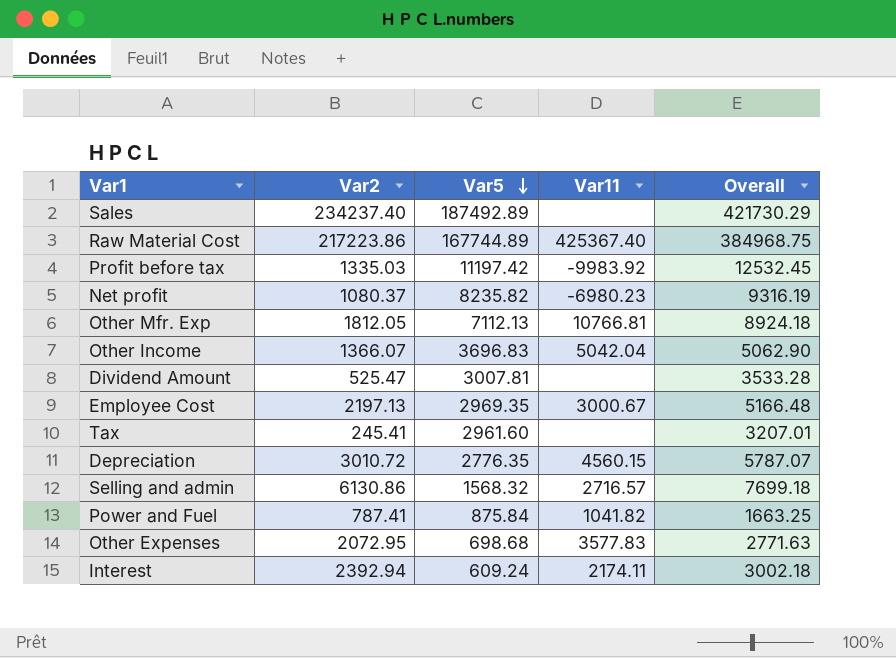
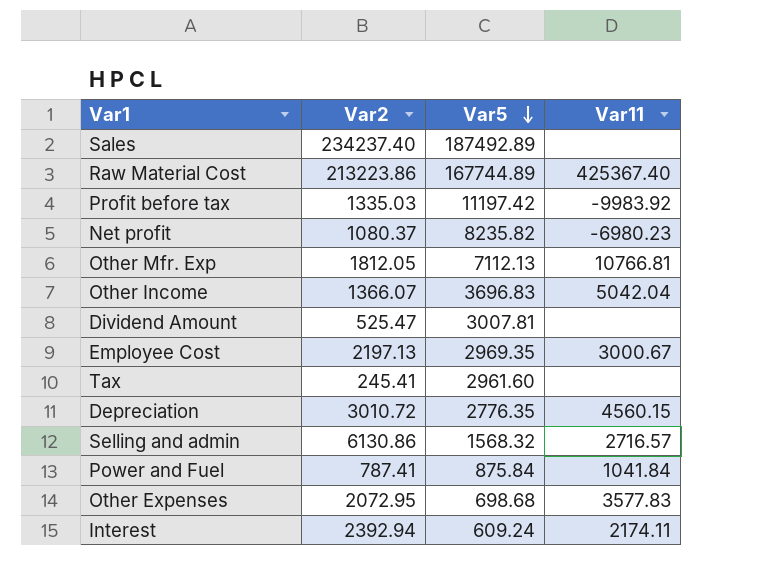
column Overall | formula: [Var2] + [Var5] -> none
Raw Material Cost | Var2: 217223.86 -> 213223.86
Power and Fuel | Var11: 1041.82 -> 1041.84

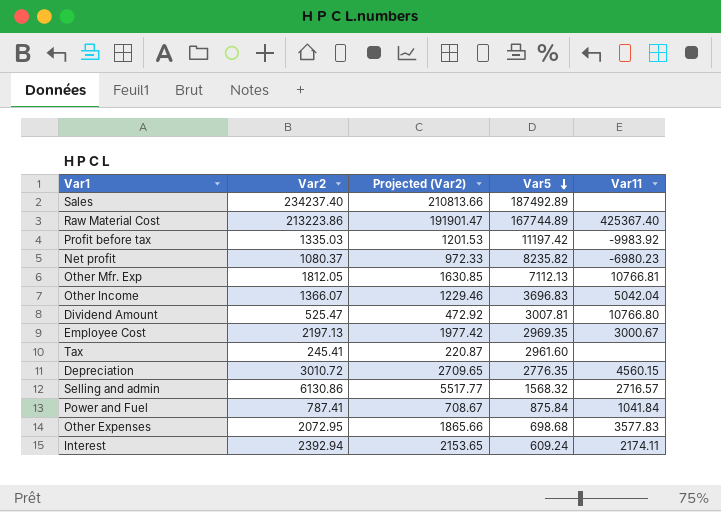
column Projected (Var2) | formula: none -> [Var2] * 0.9
Dividend Amount | Var11: none -> 10766.80

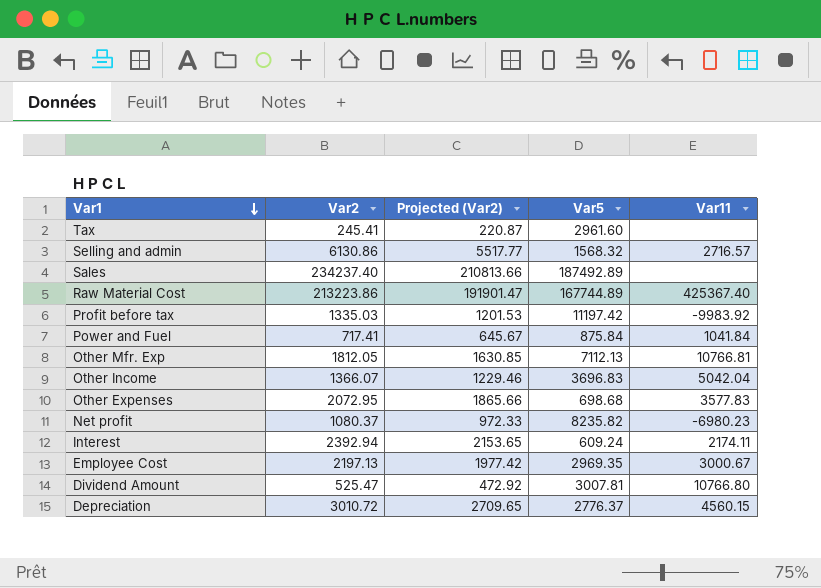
row order: Var5 descending -> Var1 descending
Power and Fuel | Var2: 787.41 -> 717.41
Power and Fuel | Projected (Var2): 708.67 -> 645.67
Depreciation | Var5: 2776.35 -> 2776.37

